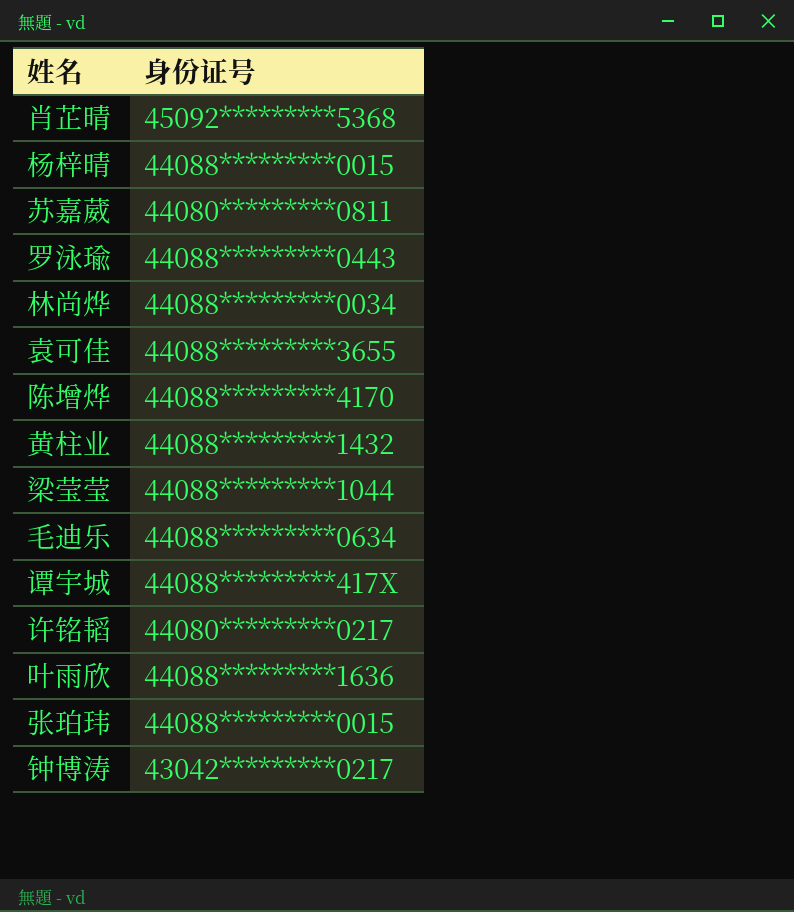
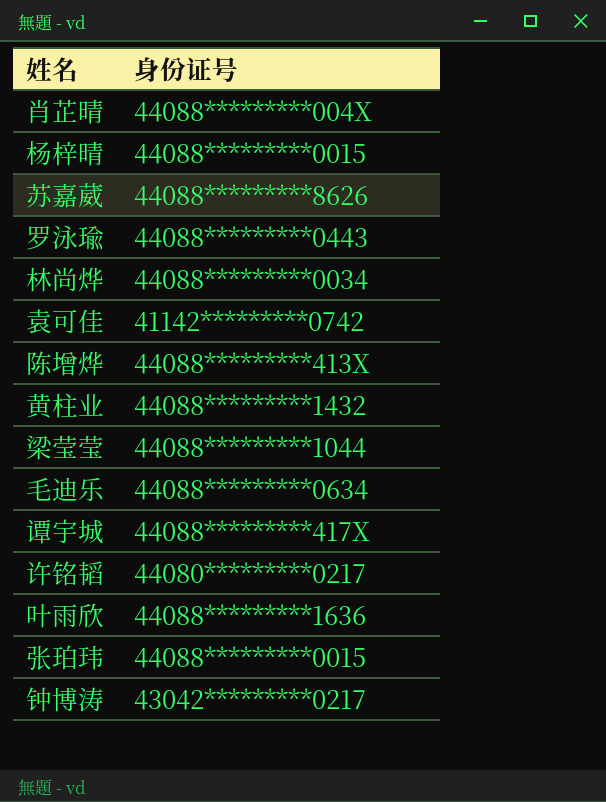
肖芷晴 | 身份证号: 45092*********5368 -> 44088*********004X
苏嘉葳 | 身份证号: 44080*********0811 -> 44088*********8626
袁可佳 | 身份证号: 44088*********3655 -> 41142*********0742
陈增烨 | 身份证号: 44088*********4170 -> 44088*********413X

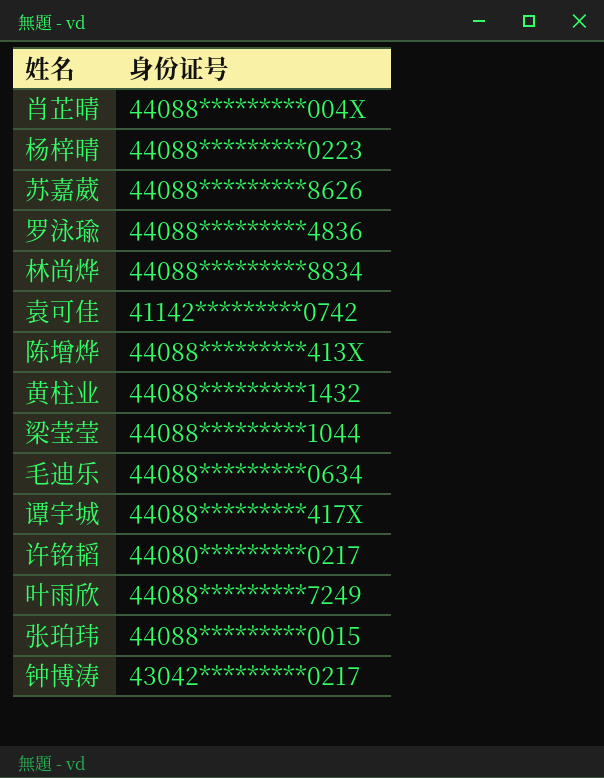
杨梓晴 | 身份证号: 44088*********0015 -> 44088*********0223
罗泳瑜 | 身份证号: 44088*********0443 -> 44088*********4836
林尚烨 | 身份证号: 44088*********0034 -> 44088*********8834
叶雨欣 | 身份证号: 44088*********1636 -> 44088*********7249

